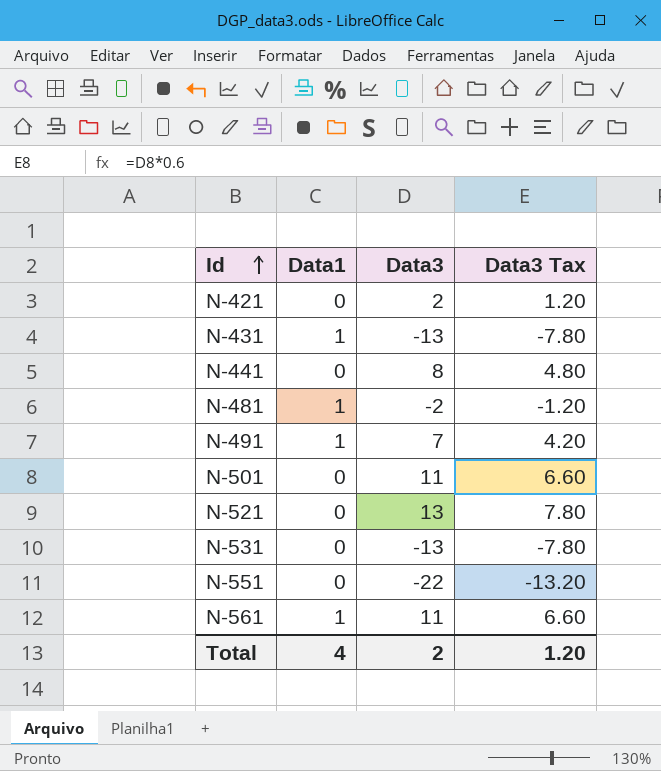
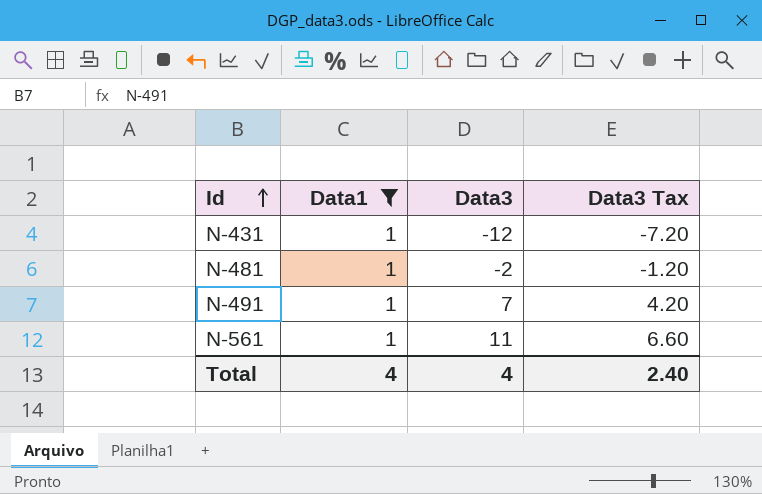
filter: none -> Data1 = 1
N-431 | Data3: -13 -> -12
N-431 | Data3 Tax: -7.80 -> -7.20
Total | Data3: 2 -> 4
Total | Data3 Tax: 1.20 -> 2.40

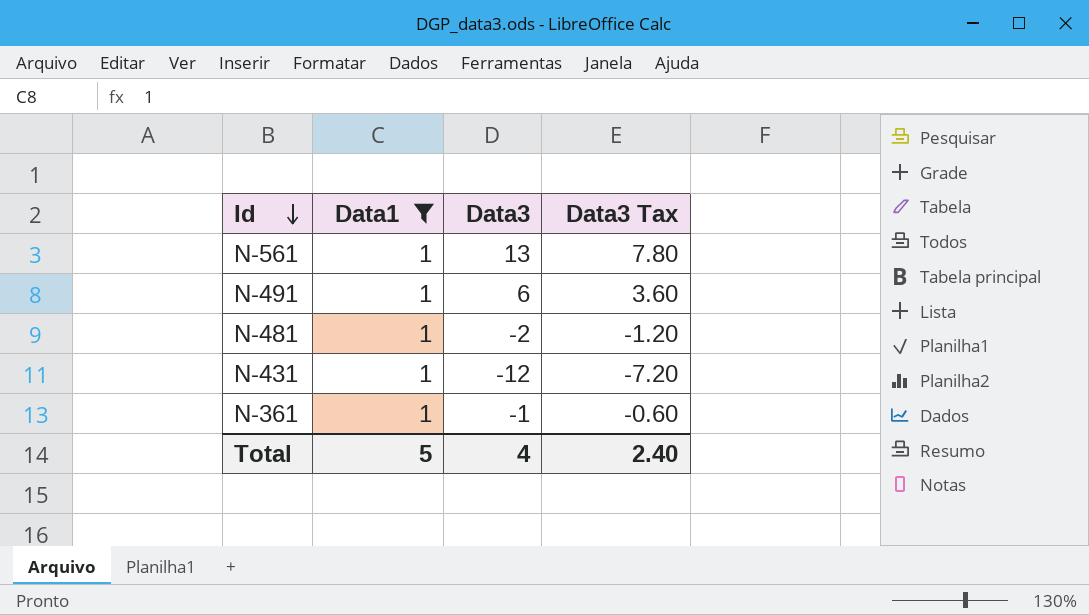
row order: Id ascending -> Id descending
N-561 | Data3: 11 -> 13
N-561 | Data3 Tax: 6.60 -> 7.80
N-491 | Data3: 7 -> 6
N-491 | Data3 Tax: 4.20 -> 3.60
row N-361: none -> 1 | -1 | -0.60
Total | Data1: 4 -> 5

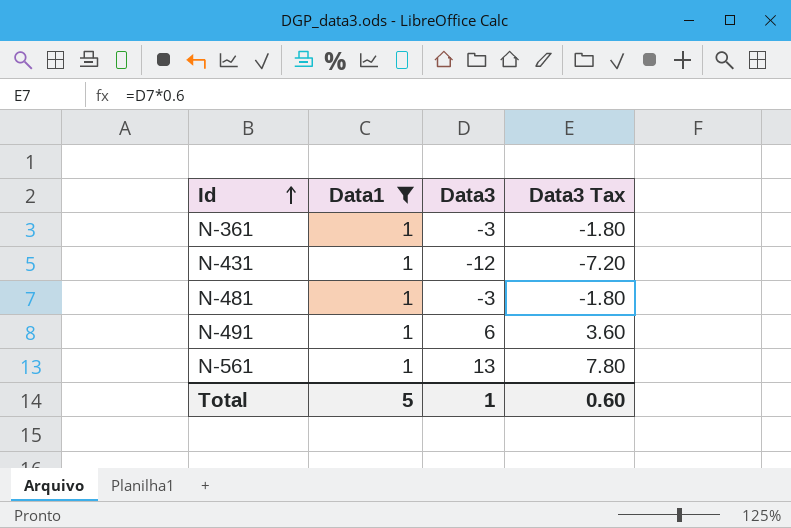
row order: Id descending -> Id ascending
N-361 | Data3: -1 -> -3
N-361 | Data3 Tax: -0.60 -> -1.80
N-481 | Data3: -2 -> -3
N-481 | Data3 Tax: -1.20 -> -1.80
Total | Data3: 4 -> 1
Total | Data3 Tax: 2.40 -> 0.60

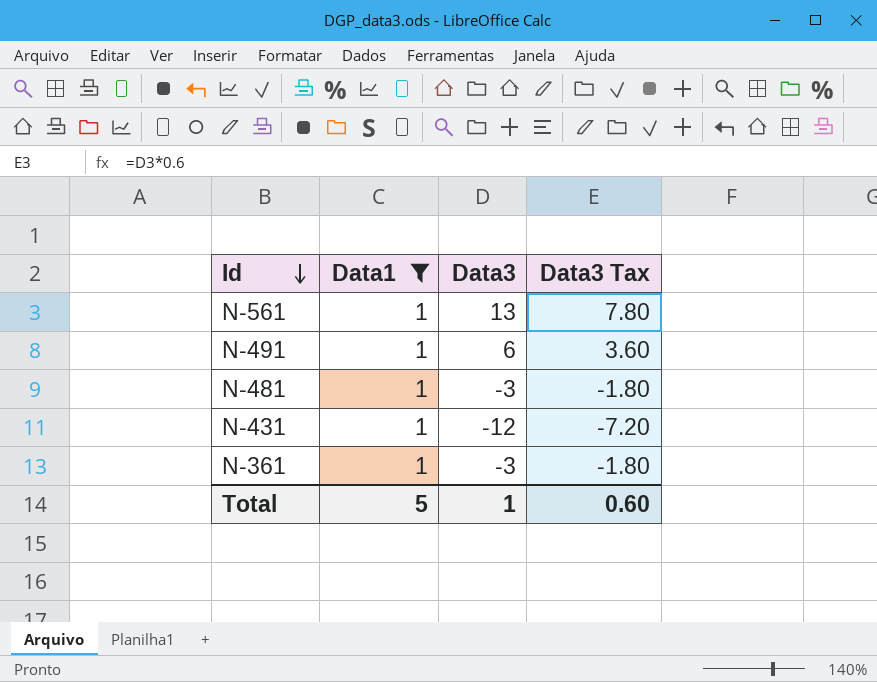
row order: Id ascending -> Id descending

